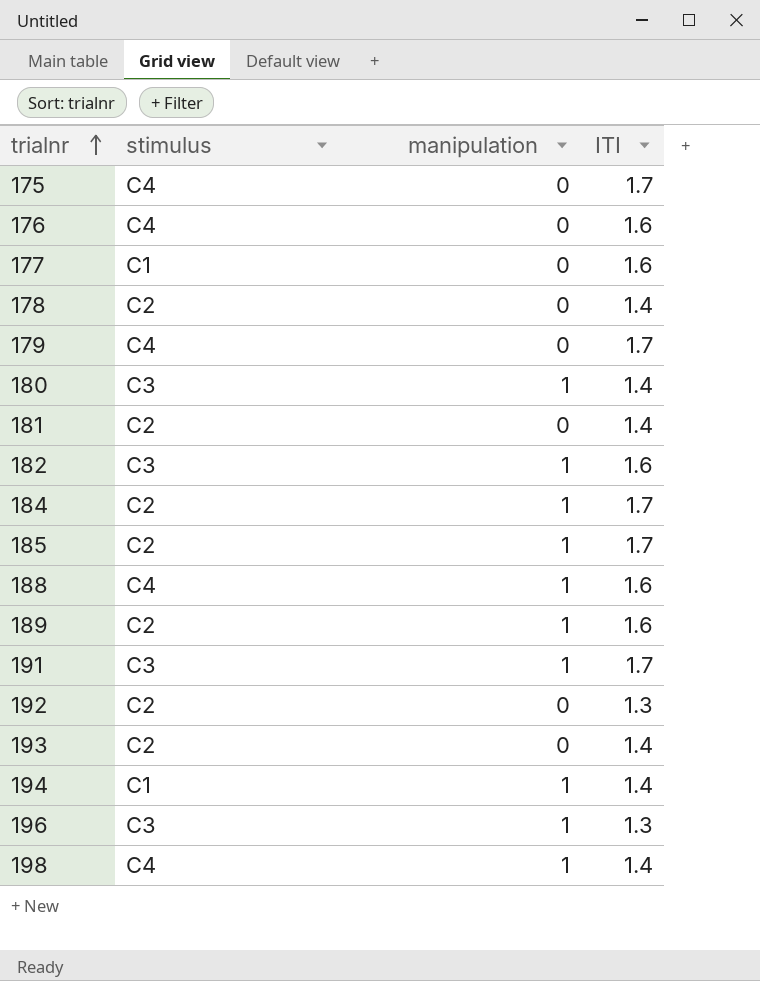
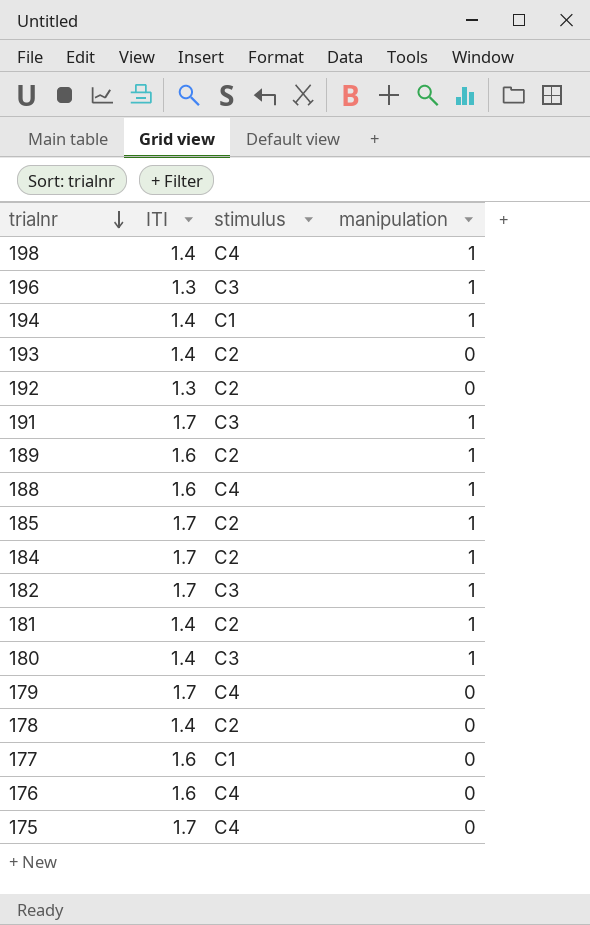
row order: trialnr ascending -> trialnr descending
column ITI | position: 4 -> 2
182 | ITI: 1.6 -> 1.7
181 | manipulation: 0 -> 1

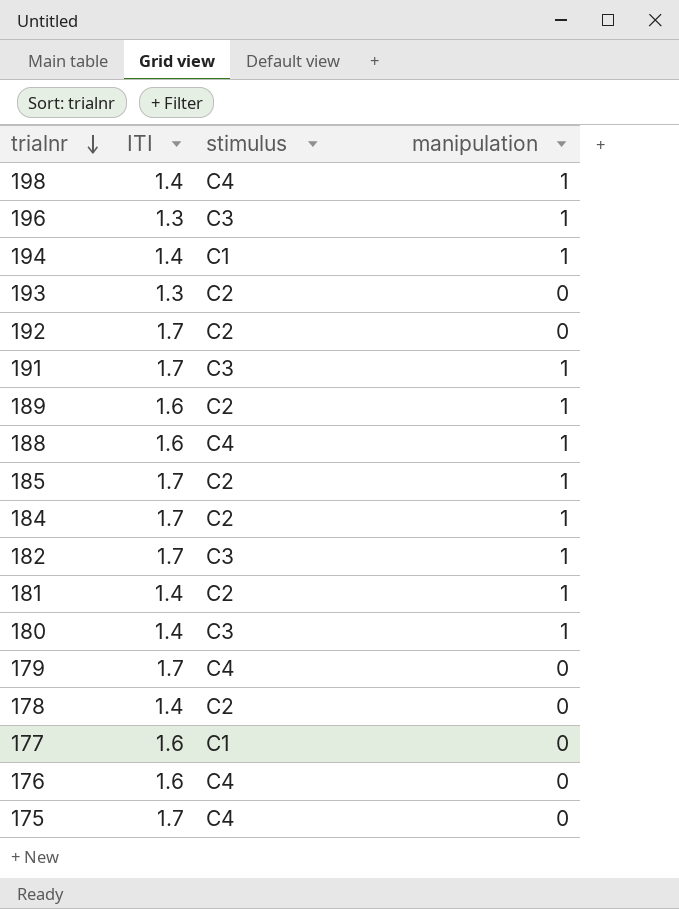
193 | ITI: 1.4 -> 1.3
192 | ITI: 1.3 -> 1.7

